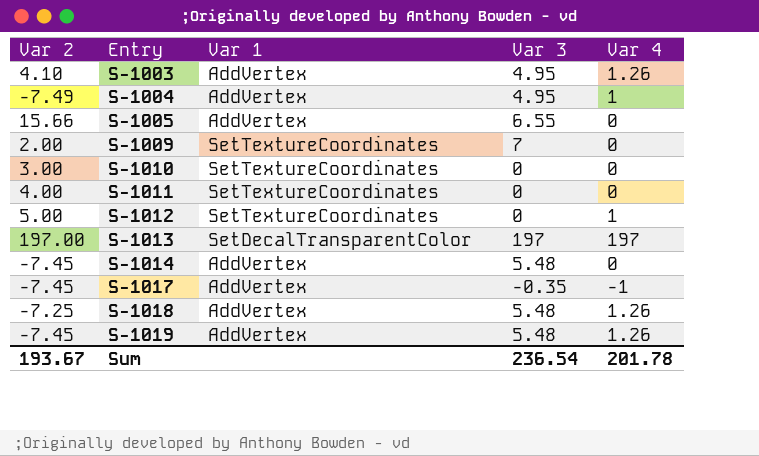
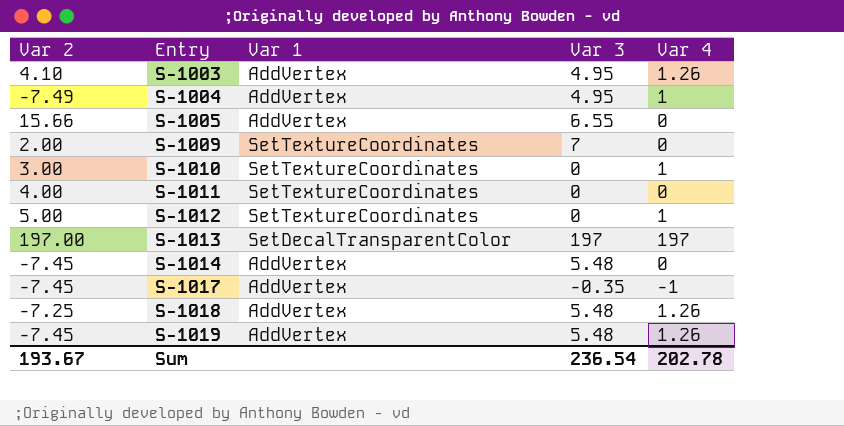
S-1010 | Var 4: 0 -> 1
Sum | Var 4: 201.78 -> 202.78

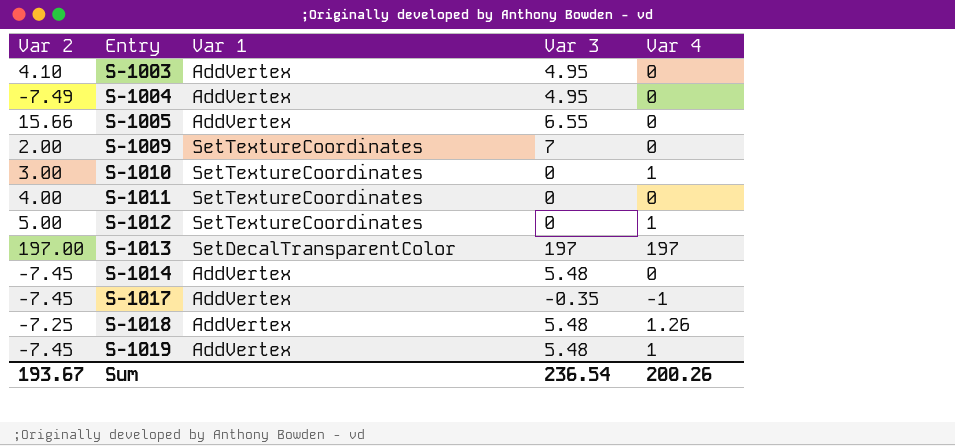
S-1003 | Var 4: 1.26 -> 0
S-1004 | Var 4: 1 -> 0
S-1019 | Var 4: 1.26 -> 1
Sum | Var 4: 202.78 -> 200.26

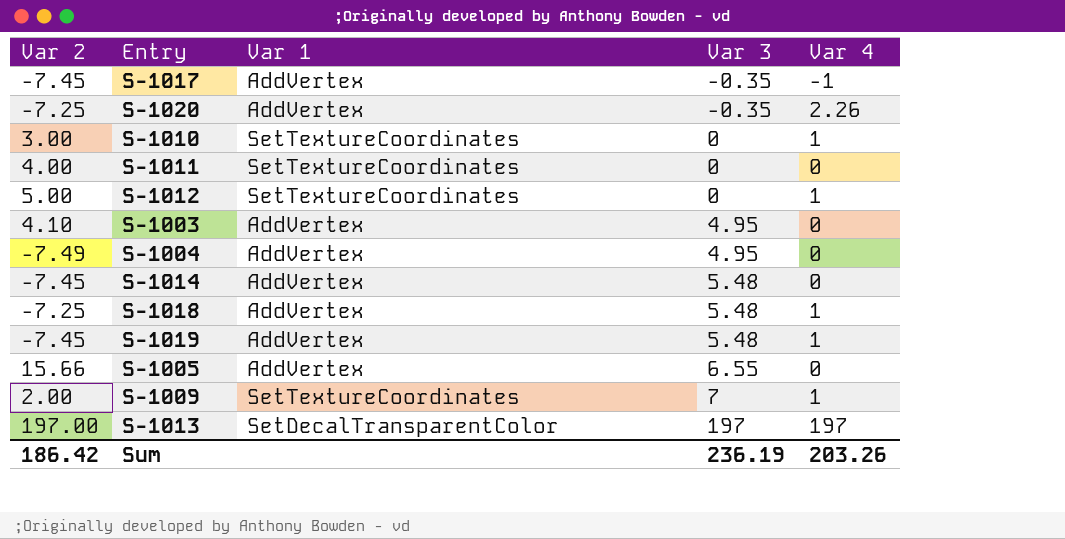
row order: Entry ascending -> Var 3 ascending
row S-1020: none -> -7.25 | AddVertex | -0.35 | 2.26
S-1018 | Var 4: 1.26 -> 1
S-1009 | Var 4: 0 -> 1
Sum | Var 2: 193.67 -> 186.42
Sum | Var 3: 236.54 -> 236.19
Sum | Var 4: 200.26 -> 203.26

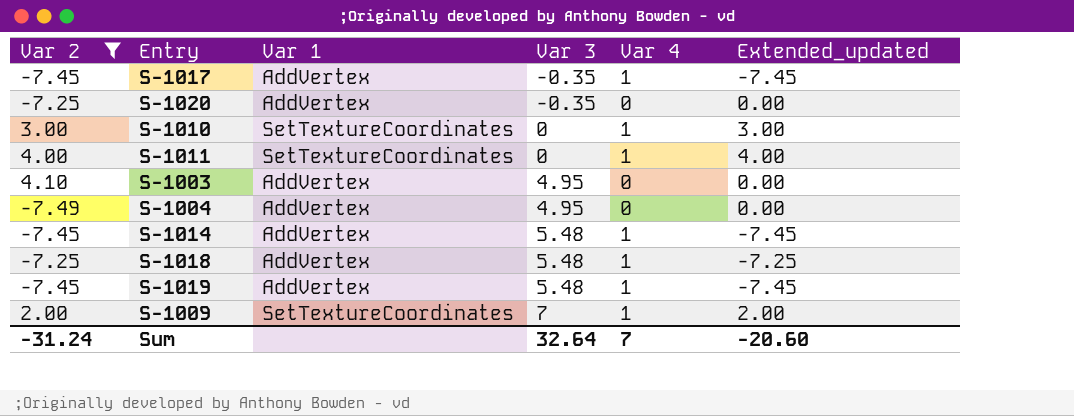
filter: none -> Var 2 <= 4.10
column Extended_updated | formula: none -> [Var 2] * [Var 4]
S-1017 | Var 4: -1 -> 1
S-1020 | Var 4: 2.26 -> 0
S-1011 | Var 4: 0 -> 1
S-1014 | Var 4: 0 -> 1
Sum | Var 2: 186.42 -> -31.24
Sum | Var 3: 236.19 -> 32.64
Sum | Var 4: 203.26 -> 7

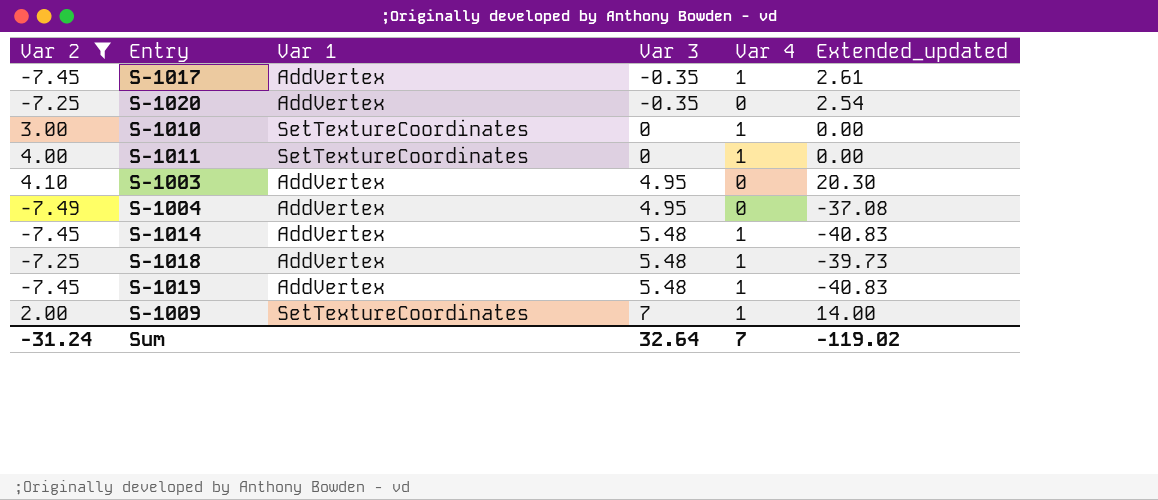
column Extended_updated | formula: [Var 2] * [Var 4] -> [Var 2] * [Var 3]
Sum | Extended_updated: -20.60 -> -119.02

